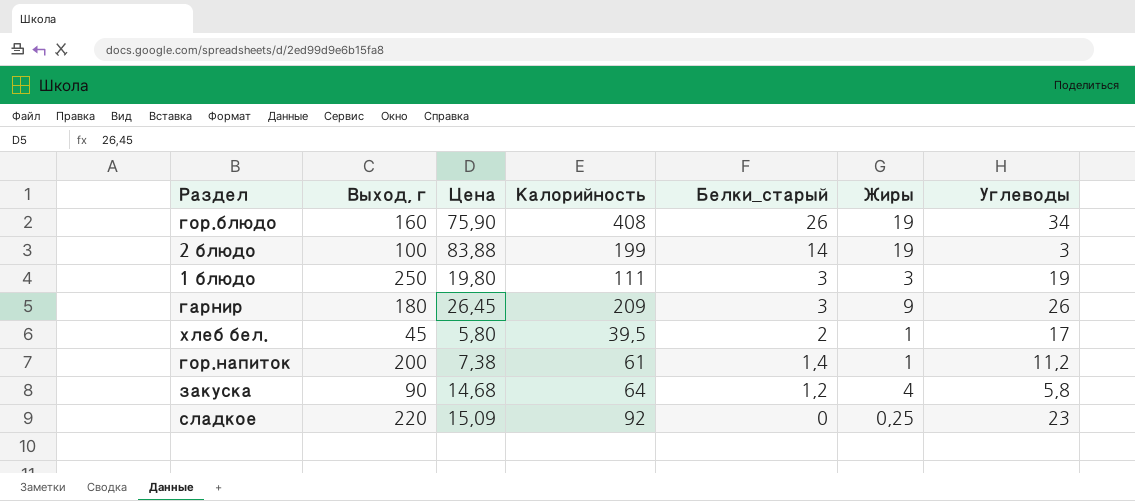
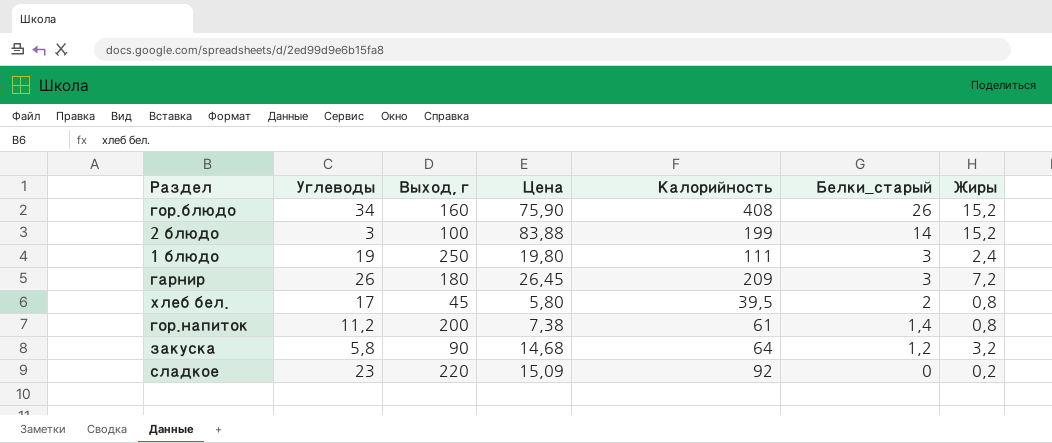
column Углеводы | position: 7 -> 2
гор.блюдо | Жиры: 19 -> 15,2
2 блюдо | Жиры: 19 -> 15,2
1 блюдо | Жиры: 3 -> 2,4
гарнир | Жиры: 9 -> 7,2
хлеб бел. | Жиры: 1 -> 0,8
гор.напиток | Жиры: 1 -> 0,8
закуска | Жиры: 4 -> 3,2
сладкое | Жиры: 0,25 -> 0,2

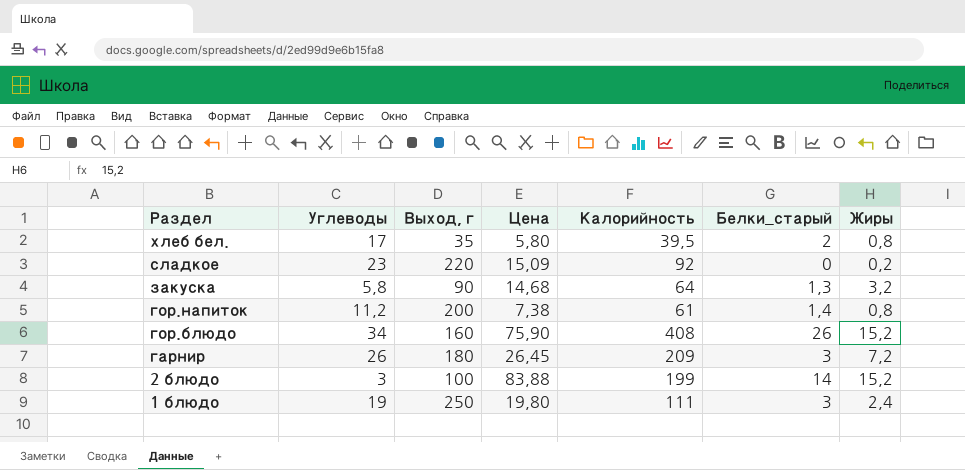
row order: Белки_старый descending -> Раздел descending
хлеб бел. | Выход, г: 45 -> 35
закуска | Белки_старый: 1,2 -> 1,3

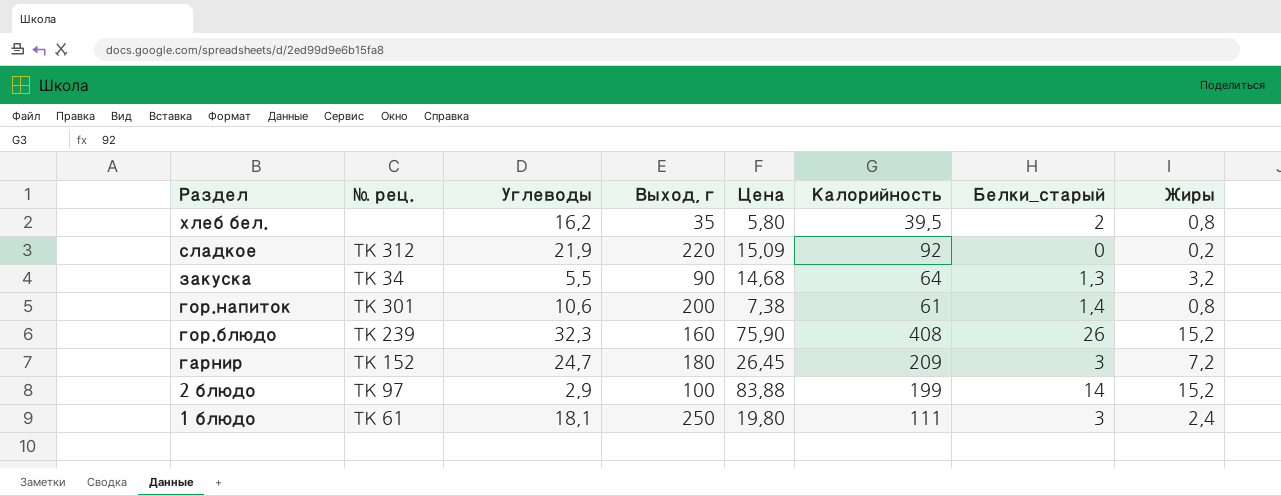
column № рец. | position: none -> 2
хлеб бел. | Углеводы: 17 -> 16,2
сладкое | Углеводы: 23 -> 21,9
закуска | Углеводы: 5,8 -> 5,5
гор.напиток | Углеводы: 11,2 -> 10,6
гор.блюдо | Углеводы: 34 -> 32,3
гарнир | Углеводы: 26 -> 24,7
2 блюдо | Углеводы: 3 -> 2,9
1 блюдо | Углеводы: 19 -> 18,1

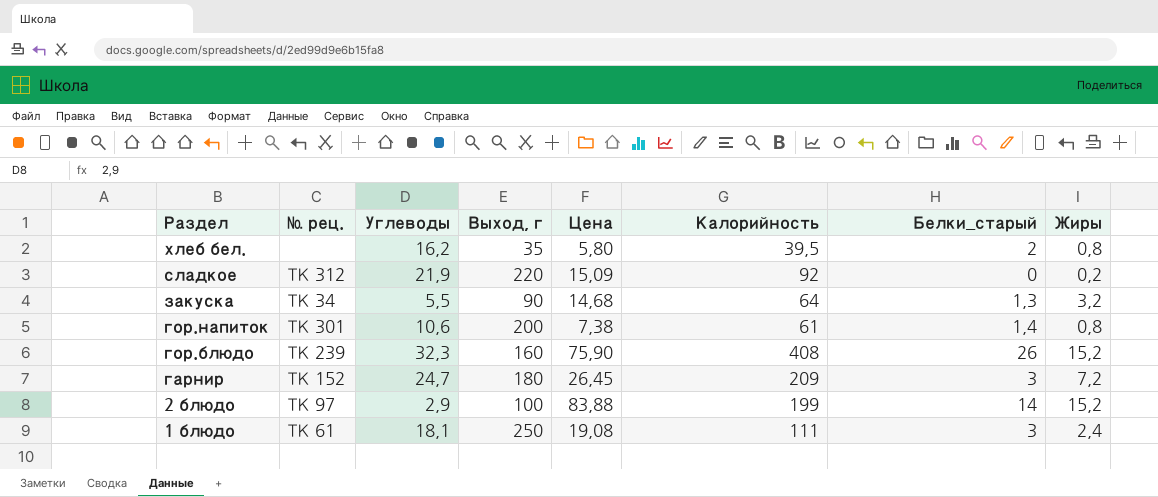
1 блюдо | Цена: 19,80 -> 19,08

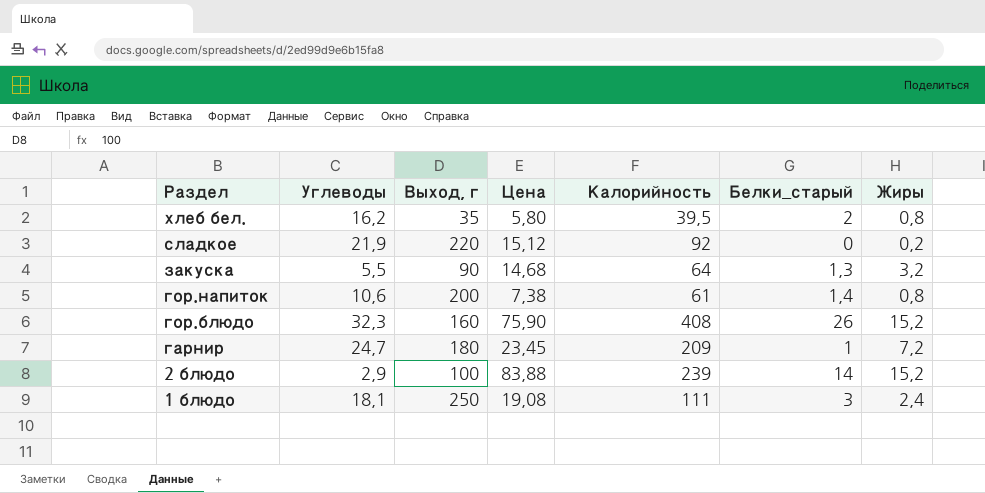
column № рец. | position: 2 -> none
сладкое | Цена: 15,09 -> 15,12
гарнир | Цена: 26,45 -> 23,45
гарнир | Белки_старый: 3 -> 1
2 блюдо | Калорийность: 199 -> 239

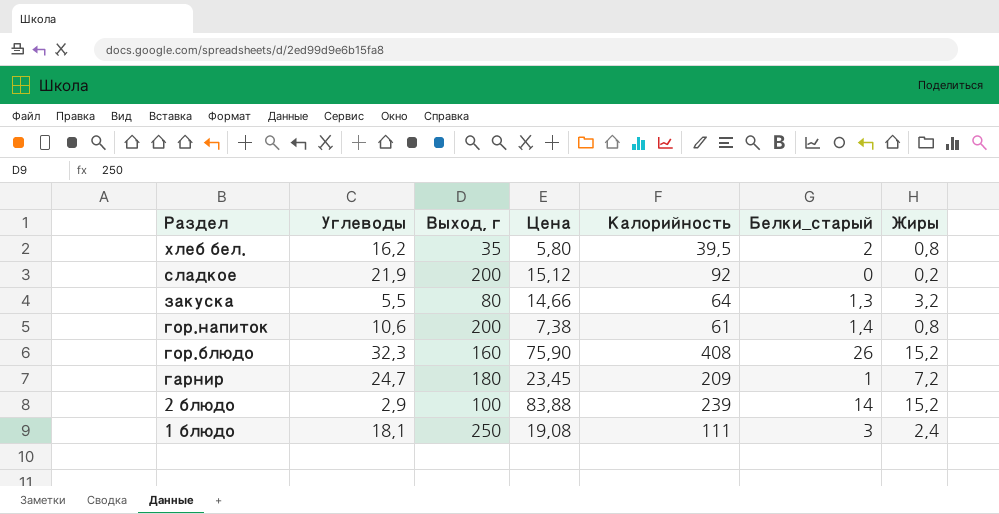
сладкое | Выход, г: 220 -> 200
закуска | Выход, г: 90 -> 80
закуска | Цена: 14,68 -> 14,66

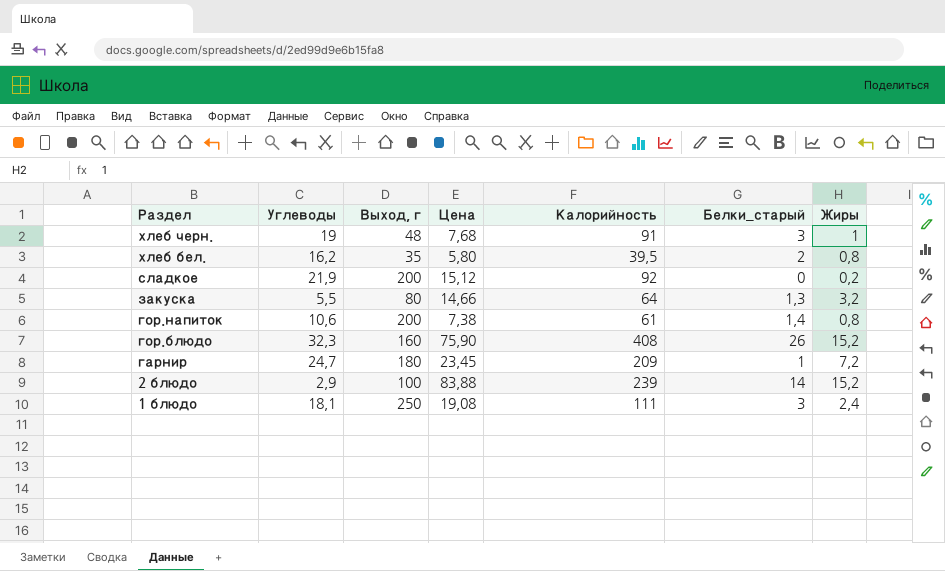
row хлеб черн.: none -> 19 | 48 | 7,68 | 91 | 3 | 1

